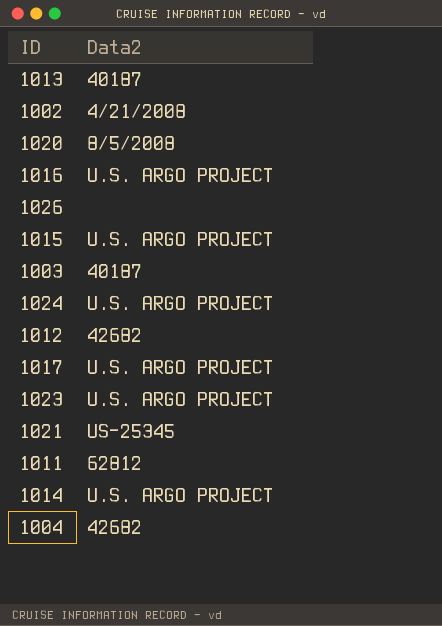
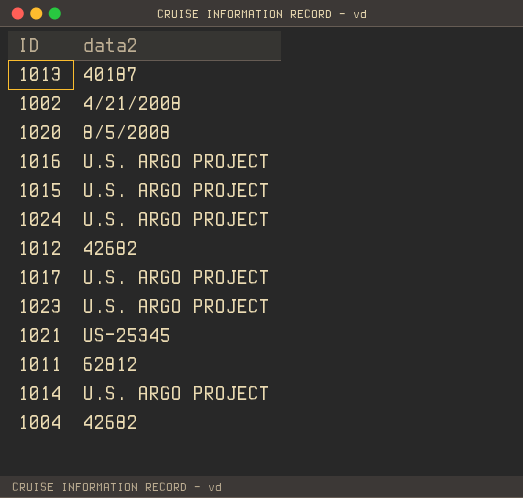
column name: Data2 -> data2
row 1026: none -> none
row 1003: 40187 -> none

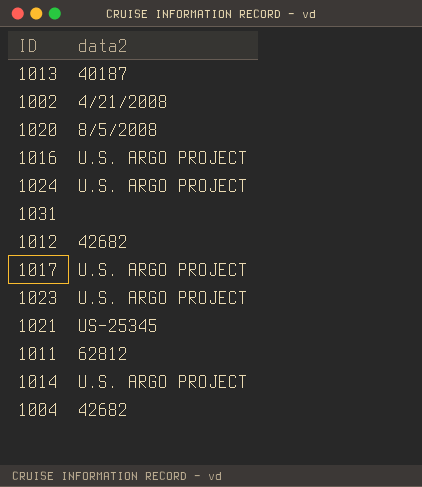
row 1015: U.S. ARGO PROJECT -> none
row 1031: none -> none

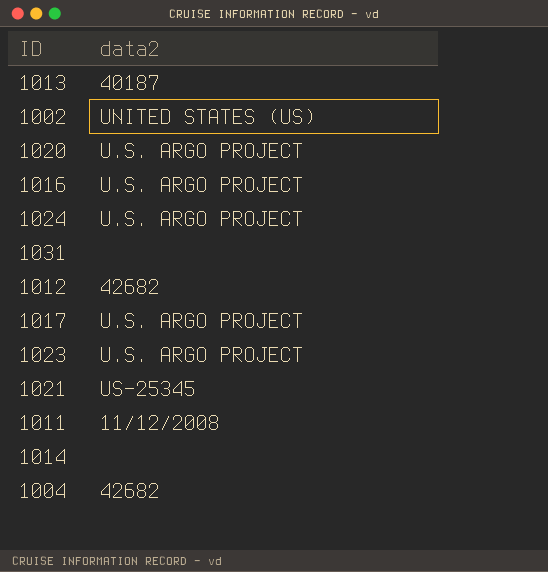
1002 | data2: 4/21/2008 -> UNITED STATES (US)
1020 | data2: 8/5/2008 -> U.S. ARGO PROJECT
1011 | data2: 62812 -> 11/12/2008
1014 | data2: U.S. ARGO PROJECT -> none

